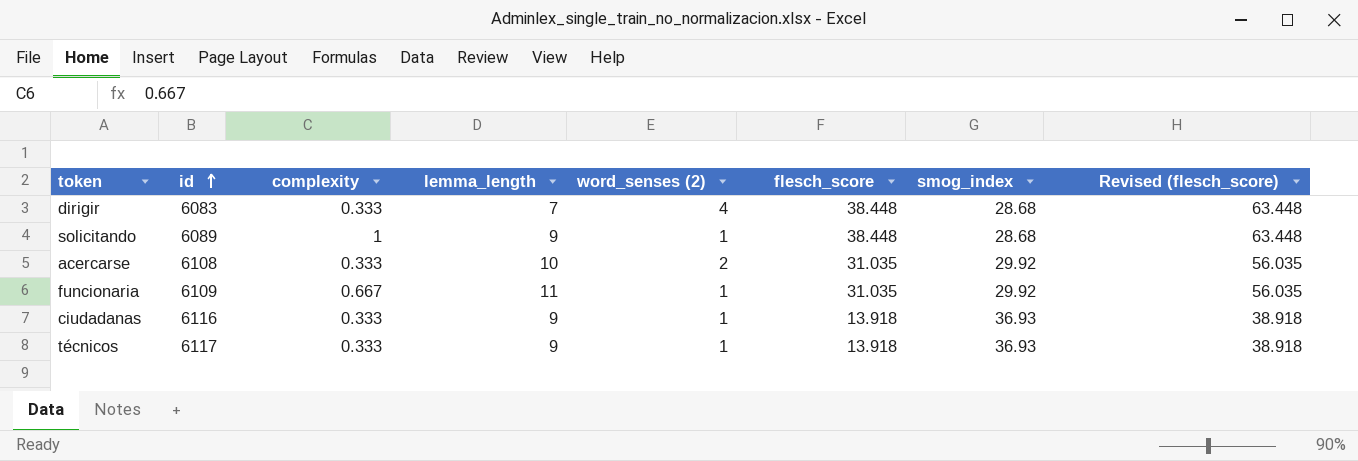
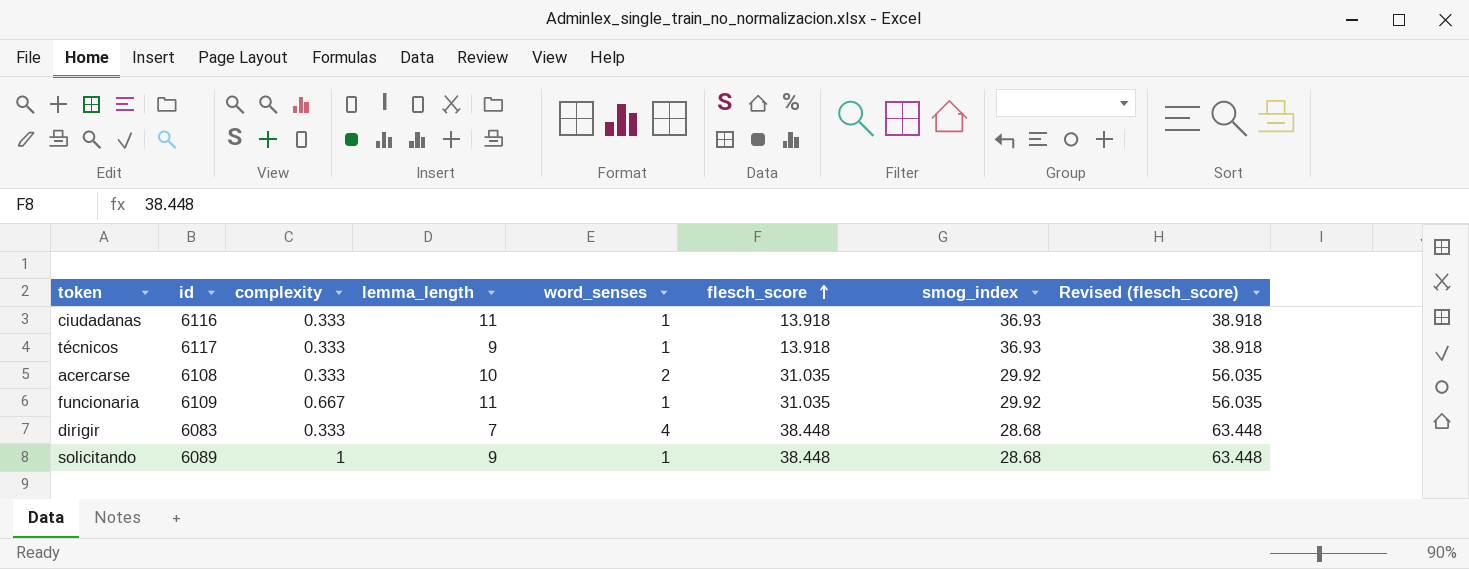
row order: id ascending -> flesch_score ascending
column name: word_senses (2) -> word_senses
ciudadanas | lemma_length: 9 -> 11

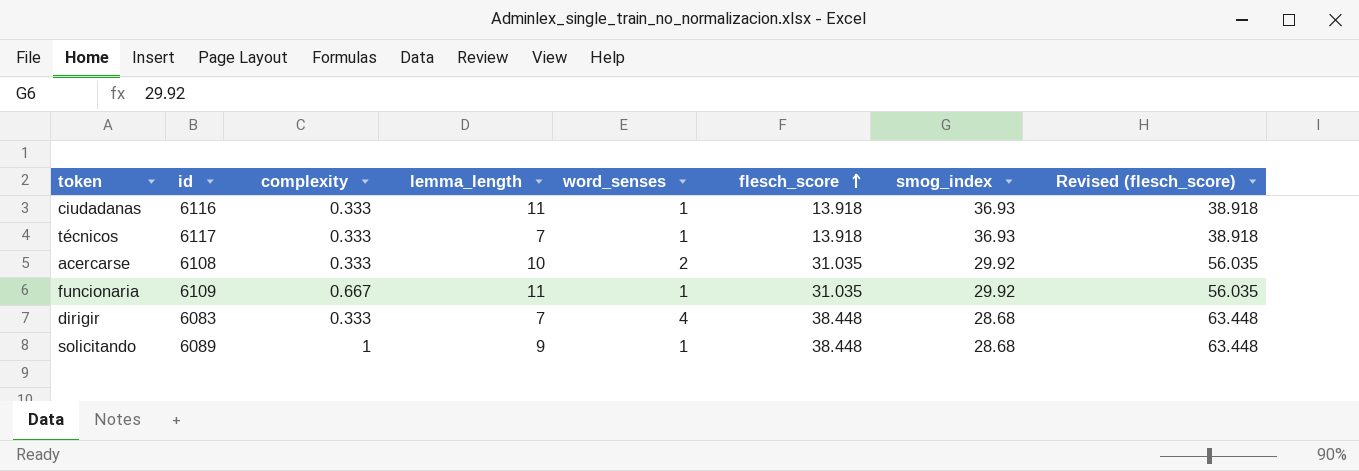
técnicos | lemma_length: 9 -> 7

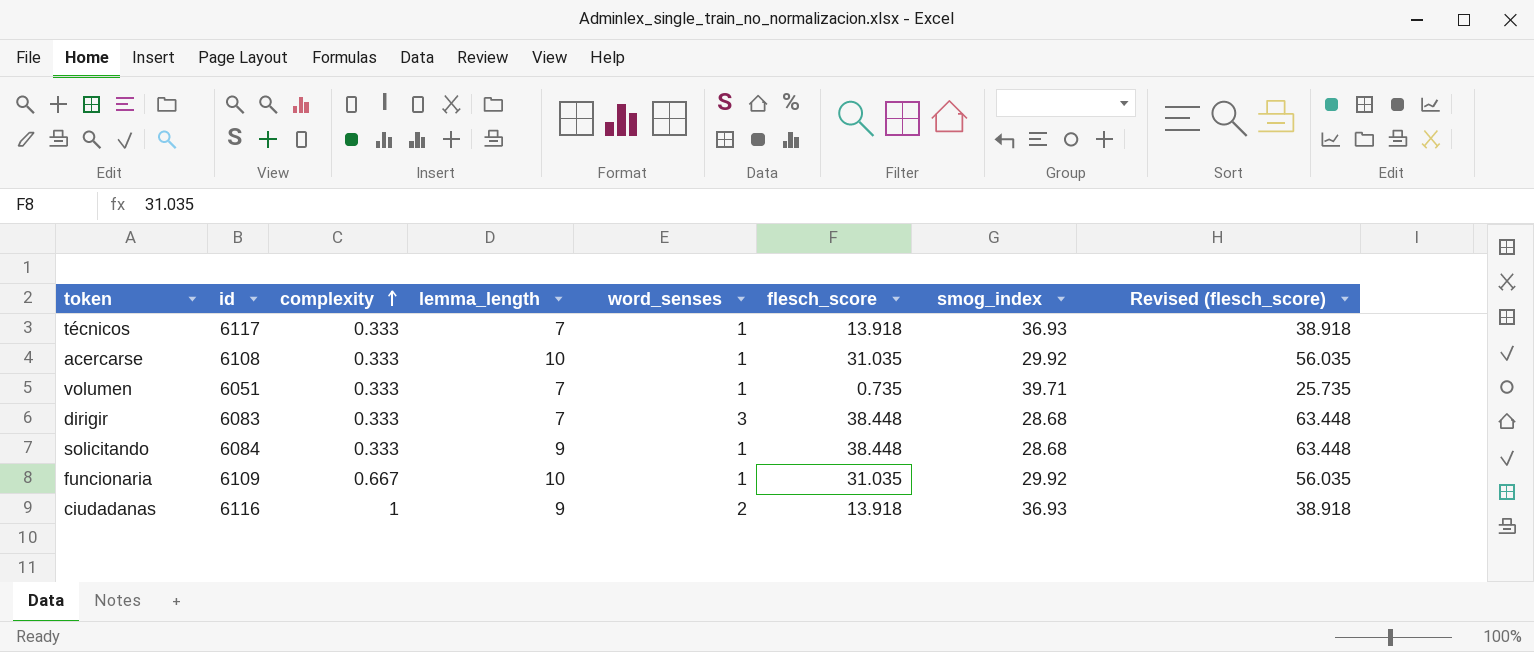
row order: flesch_score ascending -> complexity ascending
acercarse | word_senses: 2 -> 1
row volumen: none -> 6051 | 0.333 | 7 | 1 | 0.735 | 39.71 | 25.735
dirigir | word_senses: 4 -> 3
solicitando | id: 6089 -> 6084
solicitando | complexity: 1 -> 0.333
funcionaria | lemma_length: 11 -> 10
ciudadanas | complexity: 0.333 -> 1
ciudadanas | lemma_length: 11 -> 9
ciudadanas | word_senses: 1 -> 2

